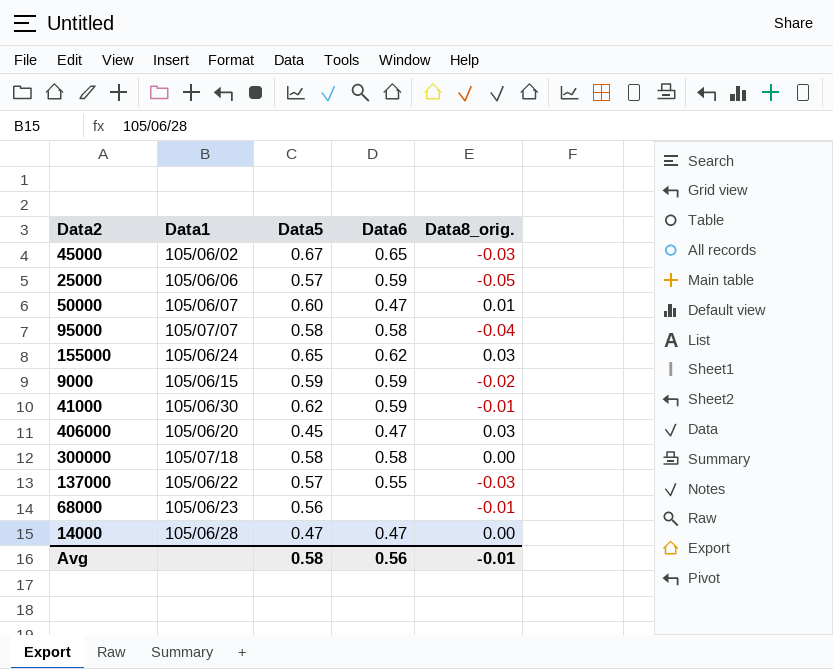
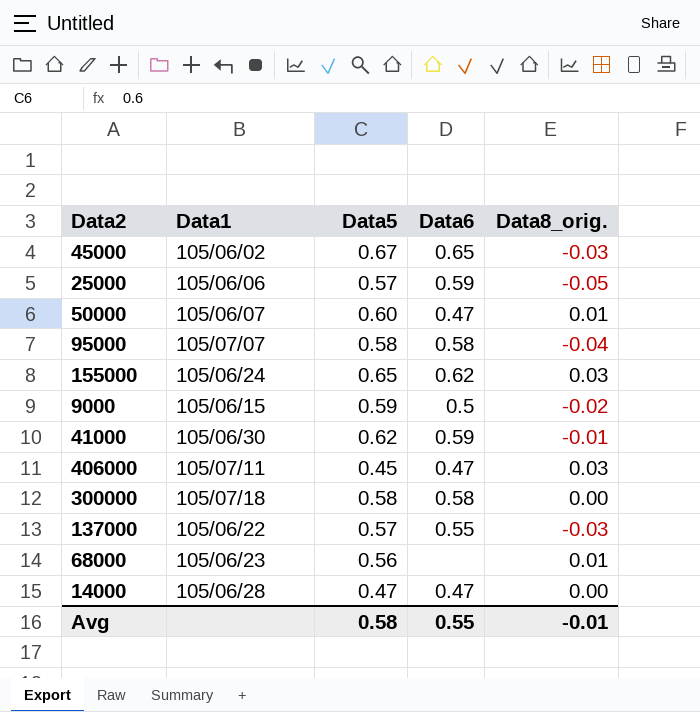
9000 | Data6: 0.59 -> 0.5
406000 | Data1: 105/06/20 -> 105/07/11
68000 | Data8_orig.: -0.01 -> 0.01
Avg | Data6: 0.56 -> 0.55

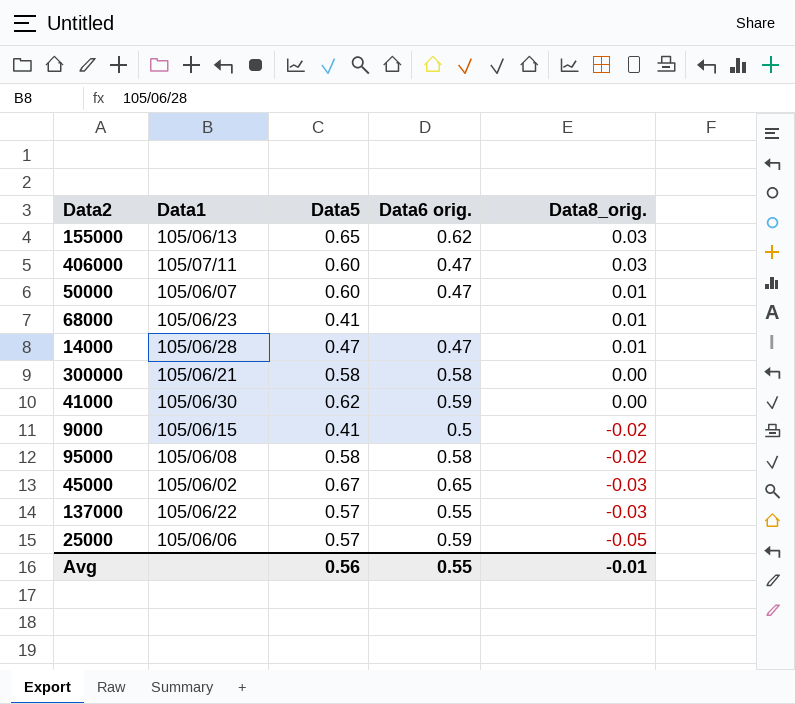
row order: none -> Data8_orig. descending
column name: Data6 -> Data6 orig.
155000 | Data1: 105/06/24 -> 105/06/13
406000 | Data5: 0.45 -> 0.60
68000 | Data5: 0.56 -> 0.41
14000 | Data8_orig.: 0.00 -> 0.01
300000 | Data1: 105/07/18 -> 105/06/21
41000 | Data8_orig.: -0.01 -> 0.00
9000 | Data5: 0.59 -> 0.41
95000 | Data1: 105/07/07 -> 105/06/08
95000 | Data8_orig.: -0.04 -> -0.02
Avg | Data5: 0.58 -> 0.56

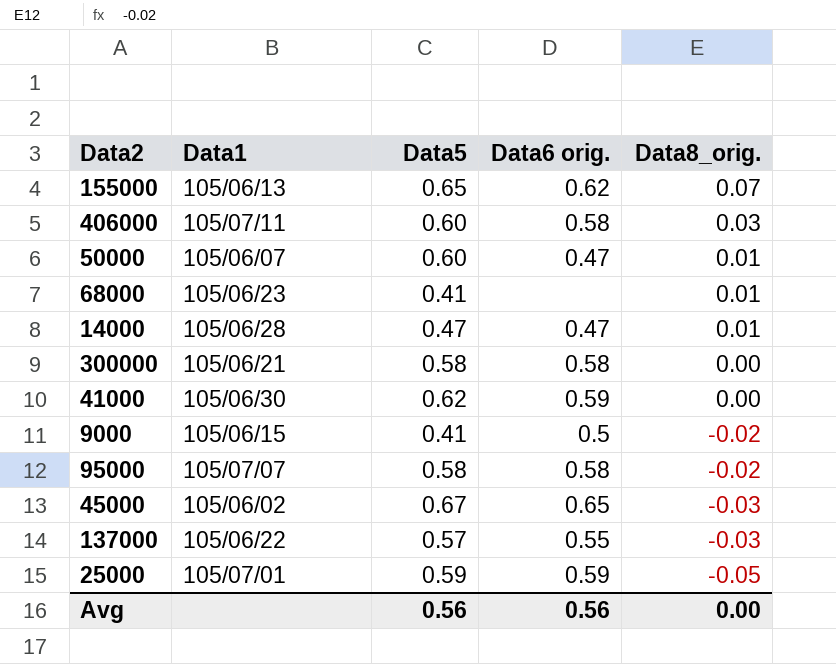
155000 | Data8_orig.: 0.03 -> 0.07
406000 | Data6 orig.: 0.47 -> 0.58
95000 | Data1: 105/06/08 -> 105/07/07
25000 | Data1: 105/06/06 -> 105/07/01
25000 | Data5: 0.57 -> 0.59
Avg | Data6 orig.: 0.55 -> 0.56
Avg | Data8_orig.: -0.01 -> 0.00

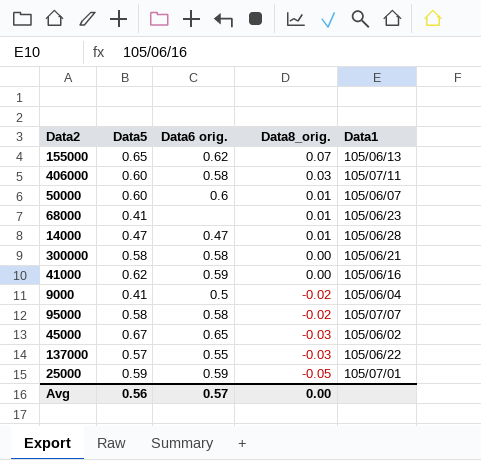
column Data1 | position: 2 -> 5
50000 | Data6 orig.: 0.47 -> 0.6
41000 | Data1: 105/06/30 -> 105/06/16
9000 | Data1: 105/06/15 -> 105/06/04
Avg | Data6 orig.: 0.56 -> 0.57

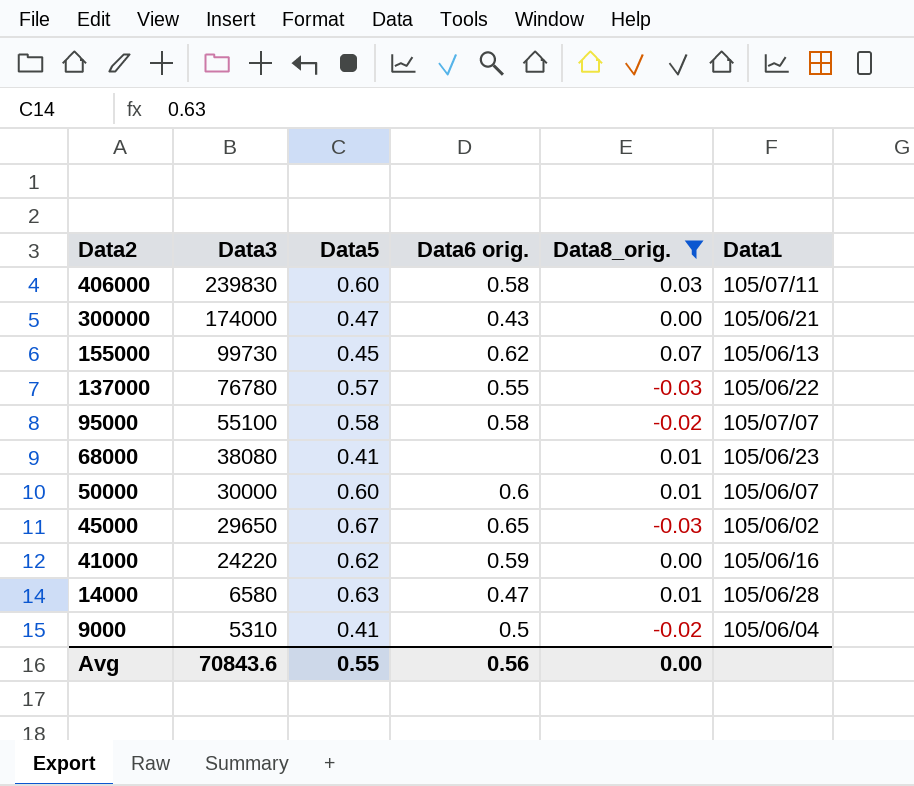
filter: none -> Data8_orig. != -0.05
row order: Data8_orig. descending -> Data2 descending
column Data3 | position: none -> 2
300000 | Data5: 0.58 -> 0.47
300000 | Data6 orig.: 0.58 -> 0.43
155000 | Data5: 0.65 -> 0.45
14000 | Data5: 0.47 -> 0.63
Avg | Data5: 0.56 -> 0.55
Avg | Data6 orig.: 0.57 -> 0.56

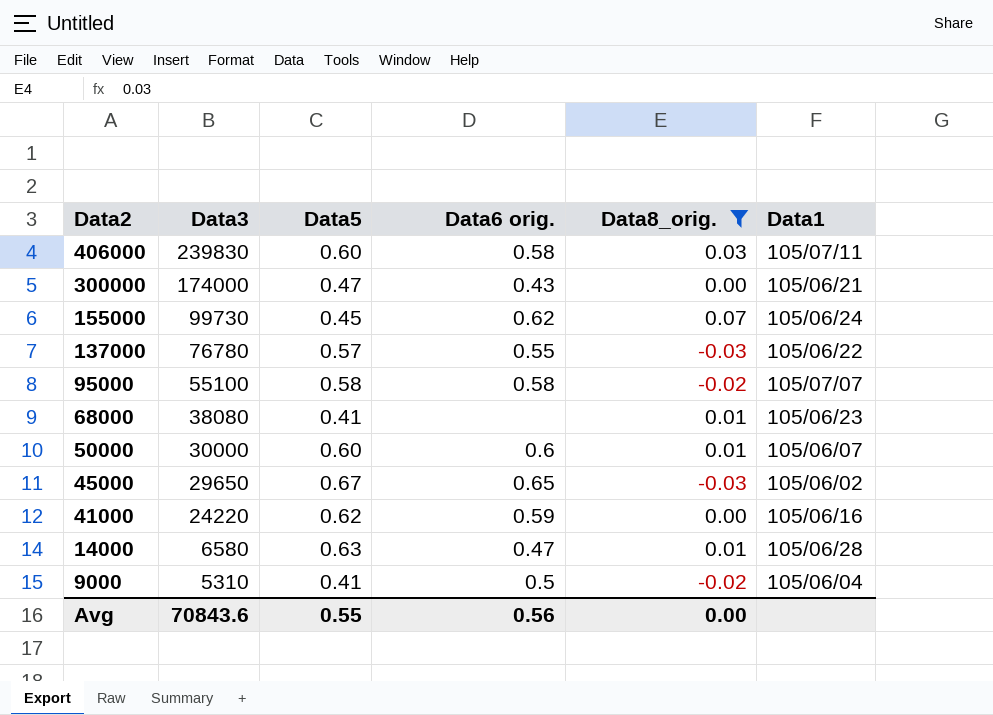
155000 | Data1: 105/06/13 -> 105/06/24

